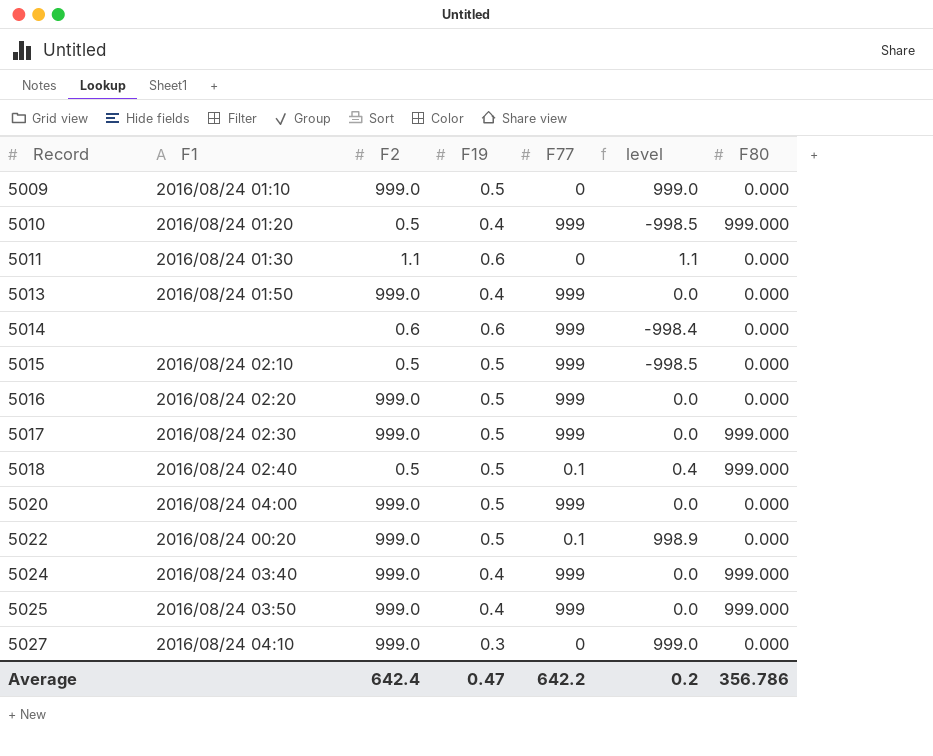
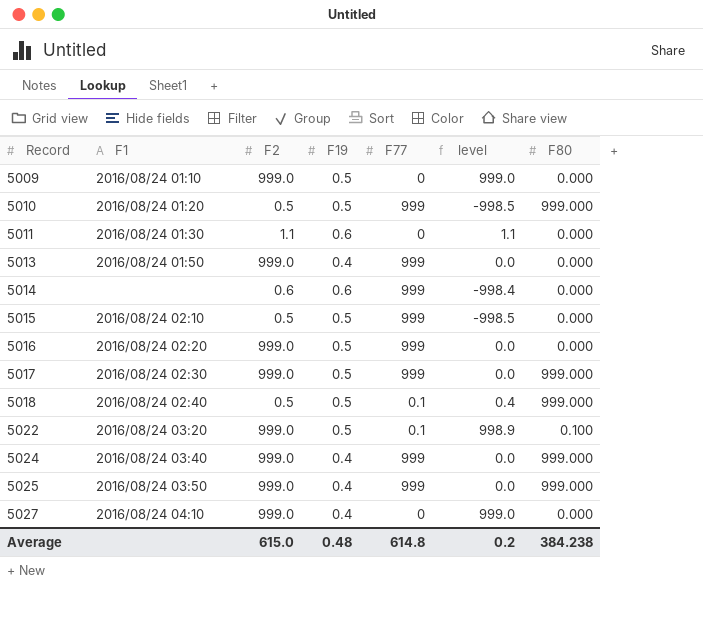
row 5020: 2016/08/24 04:00 | 999.0 | 0.5 | 999 | 0.0 | 0.000 -> none
5010 | F19: 0.4 -> 0.5
5022 | F1: 2016/08/24 00:20 -> 2016/08/24 03:20
5022 | F80: 0.000 -> 0.100
5027 | F19: 0.3 -> 0.4
Average | F2: 642.4 -> 615.0
Average | F19: 0.47 -> 0.48
Average | F77: 642.2 -> 614.8
Average | F80: 356.786 -> 384.238

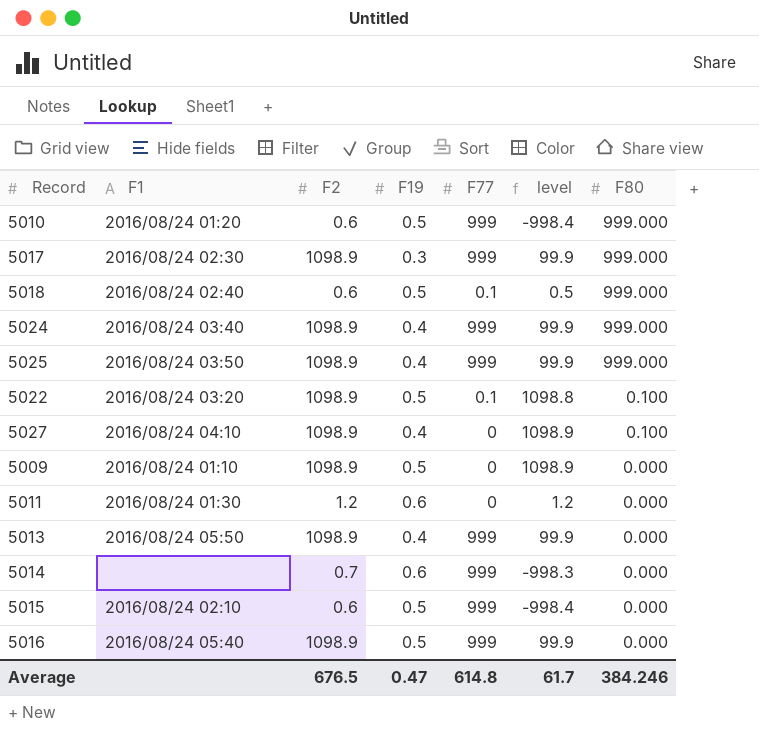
row order: Record ascending -> F80 descending
5010 | F2: 0.5 -> 0.6
5010 | level: -998.5 -> -998.4
5017 | F2: 999.0 -> 1098.9
5017 | F19: 0.5 -> 0.3
5017 | level: 0.0 -> 99.9
5018 | F2: 0.5 -> 0.6
5018 | level: 0.4 -> 0.5
5024 | F2: 999.0 -> 1098.9
5024 | level: 0.0 -> 99.9
5025 | F2: 999.0 -> 1098.9
5025 | level: 0.0 -> 99.9
5022 | F2: 999.0 -> 1098.9
5022 | level: 998.9 -> 1098.8
5027 | F2: 999.0 -> 1098.9
5027 | level: 999.0 -> 1098.9
5027 | F80: 0.000 -> 0.100
5009 | F2: 999.0 -> 1098.9
5009 | level: 999.0 -> 1098.9
5011 | F2: 1.1 -> 1.2
5011 | level: 1.1 -> 1.2
5013 | F1: 2016/08/24 01:50 -> 2016/08/24 05:50
5013 | F2: 999.0 -> 1098.9
5013 | level: 0.0 -> 99.9
5014 | F2: 0.6 -> 0.7
5014 | level: -998.4 -> -998.3
5015 | F2: 0.5 -> 0.6
5015 | level: -998.5 -> -998.4
5016 | F1: 2016/08/24 02:20 -> 2016/08/24 05:40
5016 | F2: 999.0 -> 1098.9
5016 | level: 0.0 -> 99.9
Average | F2: 615.0 -> 676.5
Average | F19: 0.48 -> 0.47
Average | level: 0.2 -> 61.7
Average | F80: 384.238 -> 384.246

